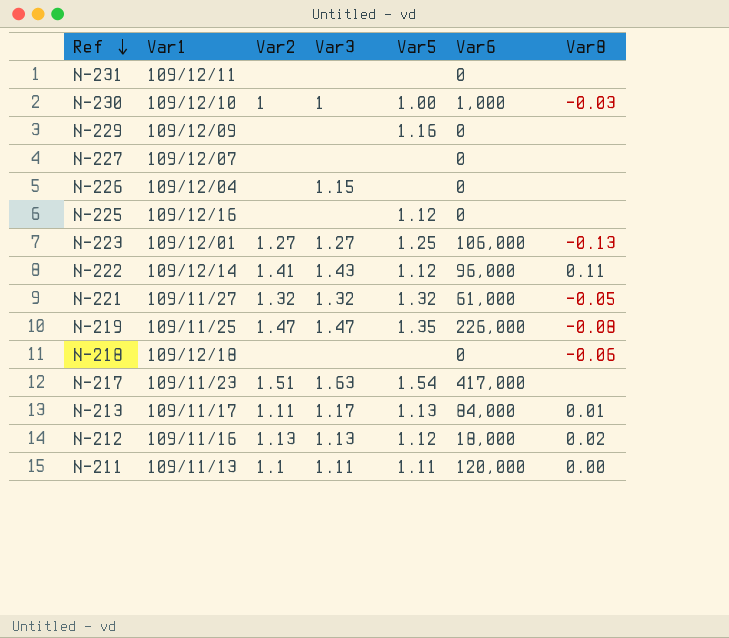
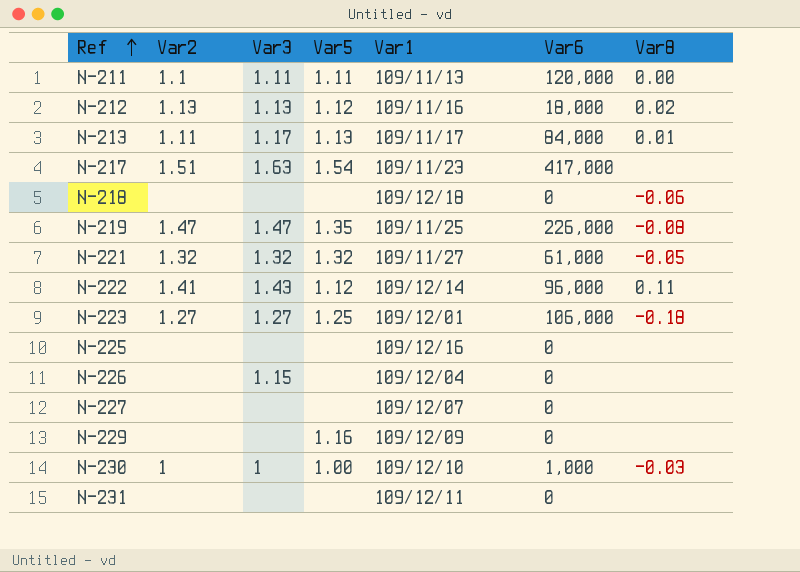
row order: Ref descending -> Ref ascending
column Var1 | position: 2 -> 5
N-223 | Var8: -0.13 -> -0.18
N-225 | Var5: 1.12 -> none

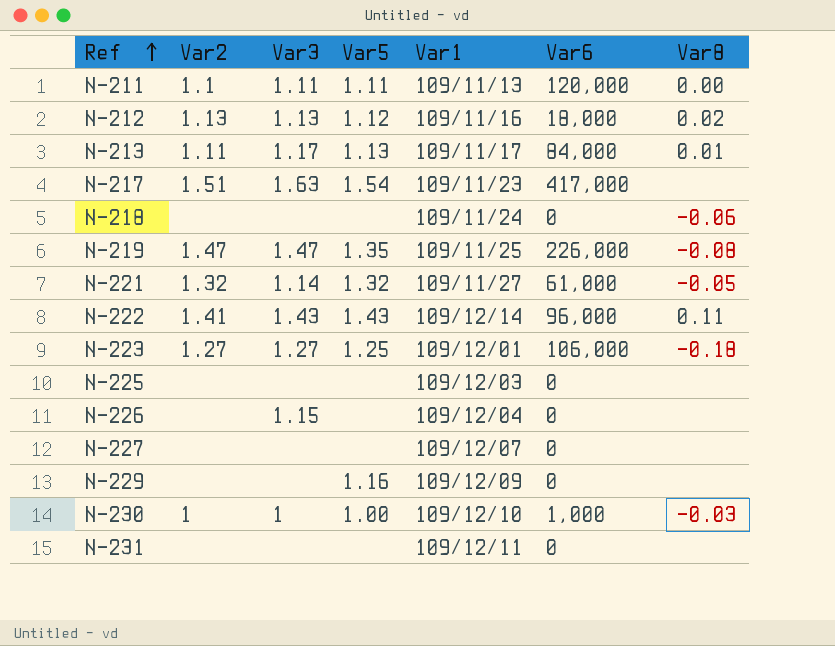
N-218 | Var1: 109/12/18 -> 109/11/24
N-221 | Var3: 1.32 -> 1.14
N-222 | Var5: 1.12 -> 1.43
N-225 | Var1: 109/12/16 -> 109/12/03

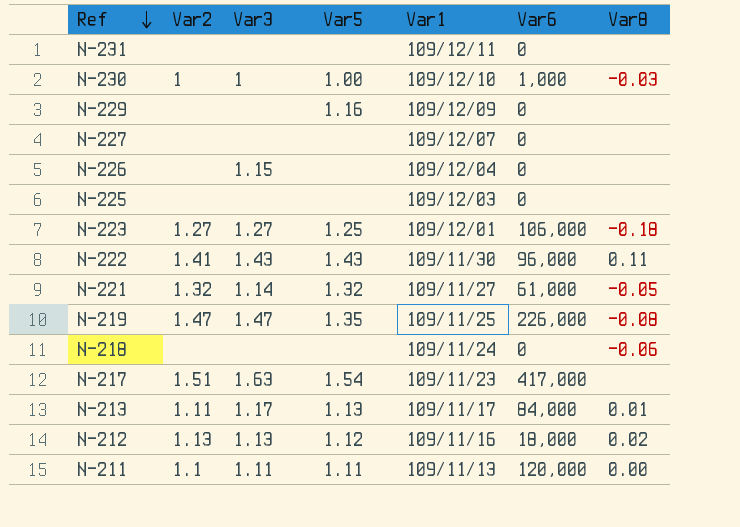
row order: Ref ascending -> Ref descending
N-222 | Var1: 109/12/14 -> 109/11/30

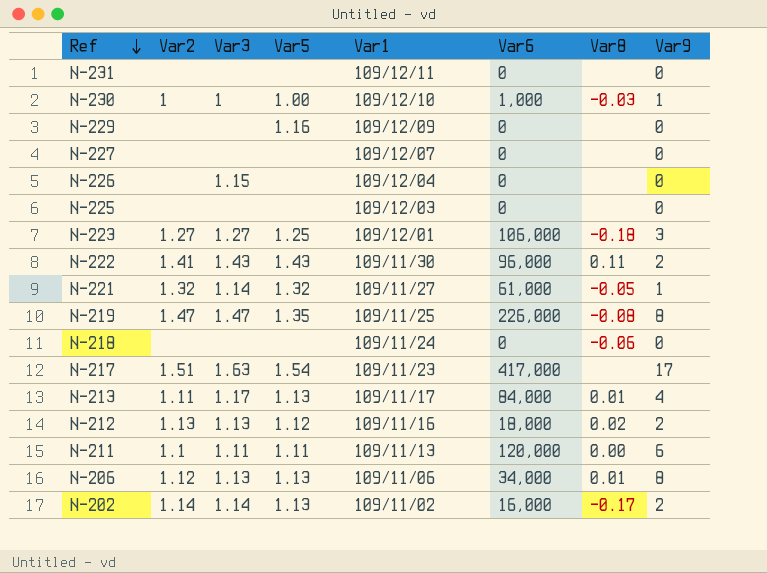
column Var9 | position: none -> 8
row N-206: none -> 1.12 | 1.13 | 1.13 | 109/11/06 | 34,000 | 0.01 | 8
row N-202: none -> 1.14 | 1.14 | 1.13 | 109/11/02 | 16,000 | -0.17 | 2

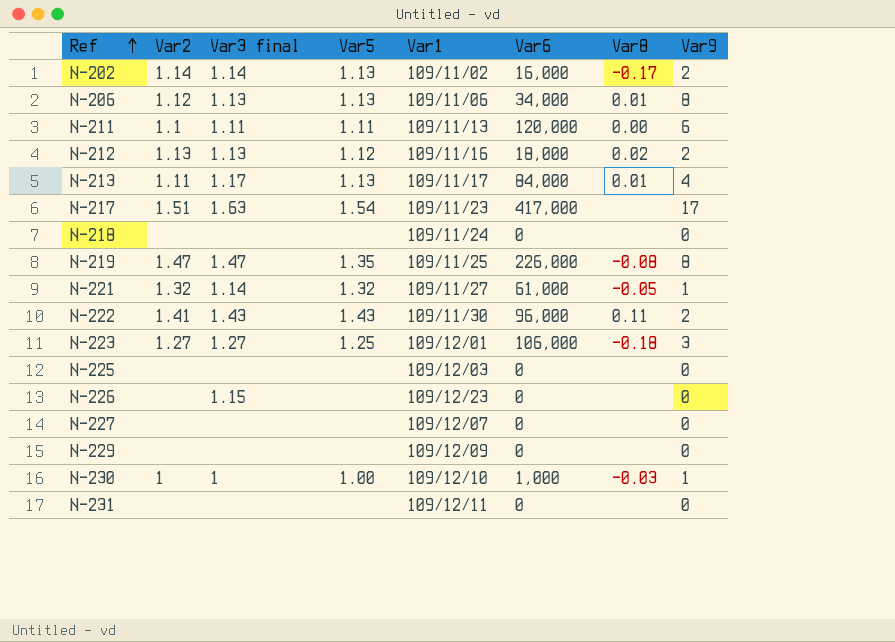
row order: Ref descending -> Ref ascending
column name: Var3 -> Var3 final
N-218 | Var8: -0.06 -> none
N-226 | Var1: 109/12/04 -> 109/12/23
N-229 | Var5: 1.16 -> none

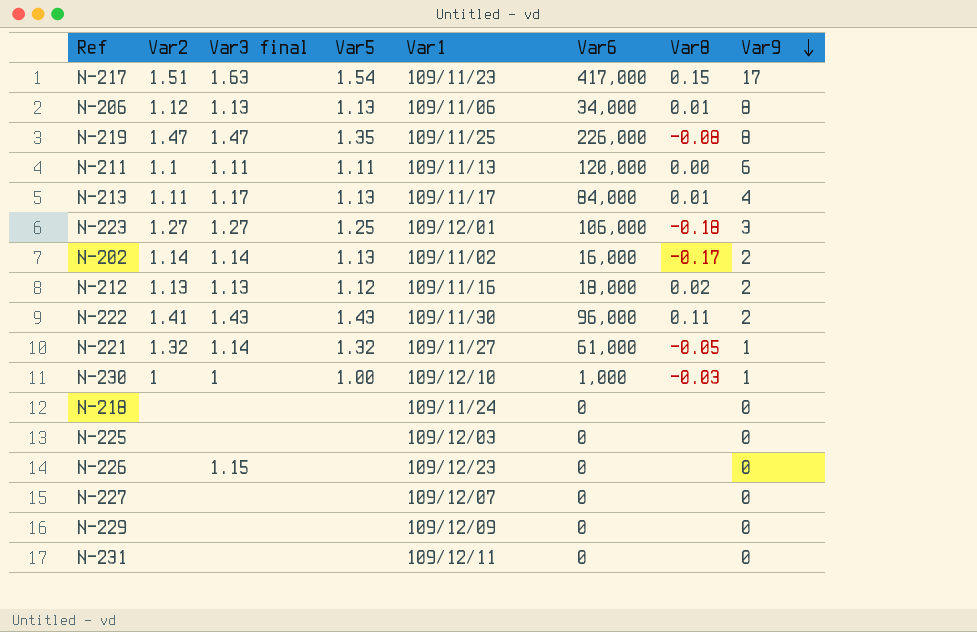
row order: Ref ascending -> Var9 descending
N-217 | Var8: none -> 0.15

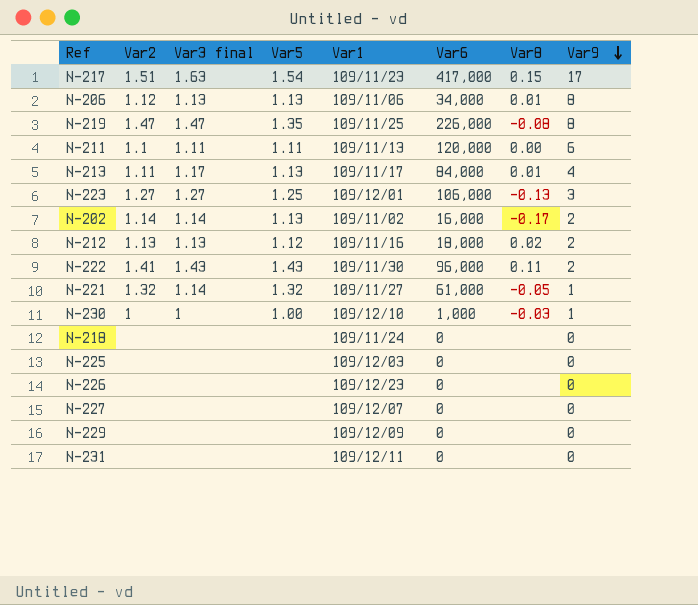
N-223 | Var8: -0.18 -> -0.13
N-226 | Var3 final: 1.15 -> none

